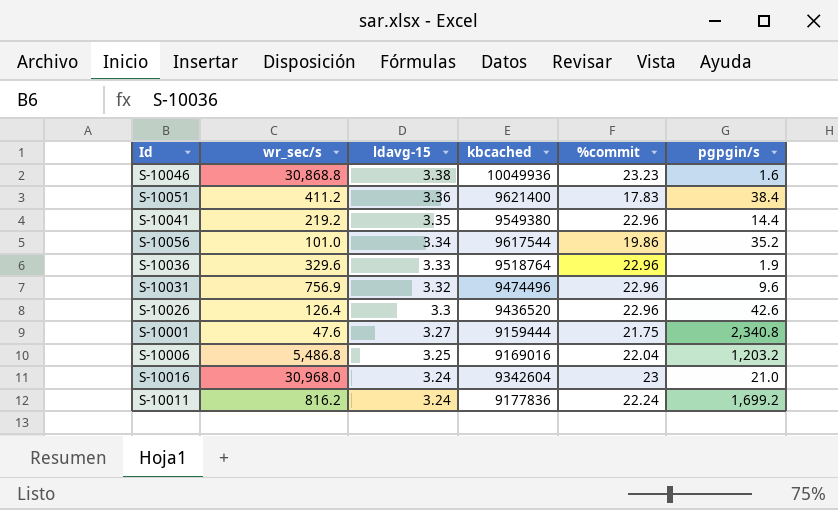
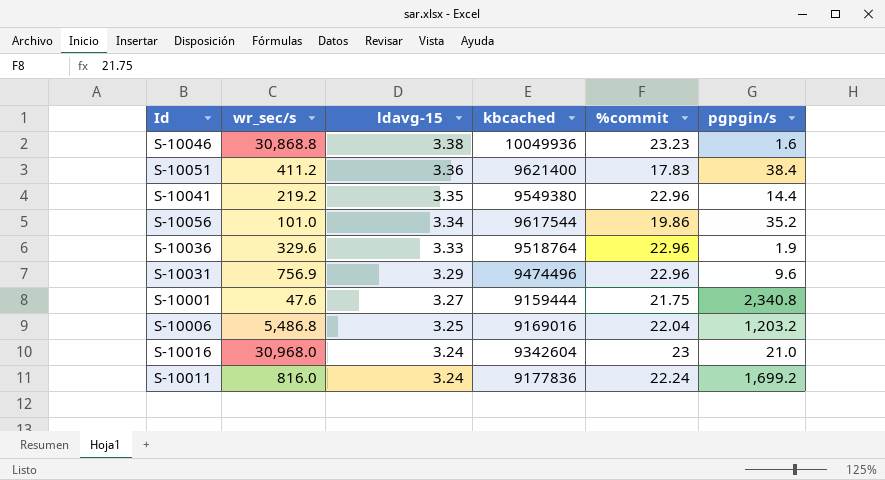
row S-10026: 126.4 | 3.3 | 9436520 | 22.96 | 42.6 -> none
S-10031 | ldavg-15: 3.32 -> 3.29
S-10011 | wr_sec/s: 816.2 -> 816.0

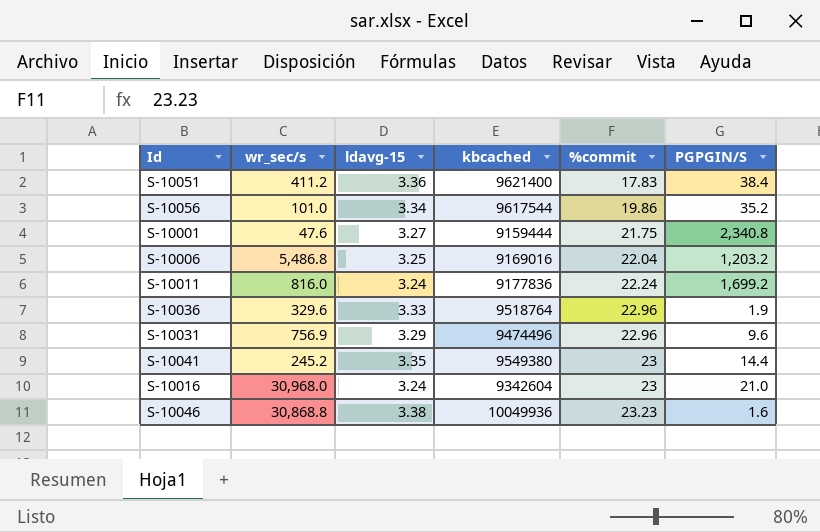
row order: ldavg-15 descending -> %commit ascending
column name: pgpgin/s -> PGPGIN/S
S-10041 | wr_sec/s: 219.2 -> 245.2
S-10041 | %commit: 22.96 -> 23

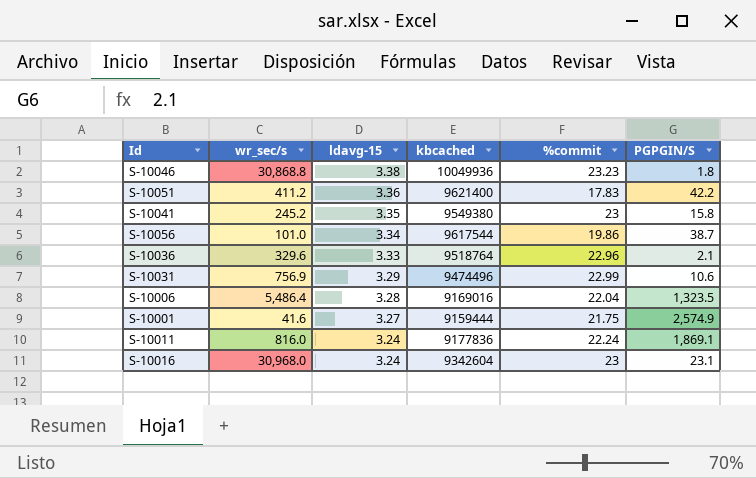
row order: %commit ascending -> ldavg-15 descending
S-10046 | PGPGIN/S: 1.6 -> 1.8
S-10051 | PGPGIN/S: 38.4 -> 42.2
S-10041 | PGPGIN/S: 14.4 -> 15.8
S-10056 | PGPGIN/S: 35.2 -> 38.7
S-10036 | PGPGIN/S: 1.9 -> 2.1
S-10031 | %commit: 22.96 -> 22.99
S-10031 | PGPGIN/S: 9.6 -> 10.6
S-10006 | wr_sec/s: 5,486.8 -> 5,486.4
S-10006 | ldavg-15: 3.25 -> 3.28
S-10006 | PGPGIN/S: 1,203.2 -> 1,323.5
S-10001 | wr_sec/s: 47.6 -> 41.6
S-10001 | PGPGIN/S: 2,340.8 -> 2,574.9
S-10011 | PGPGIN/S: 1,699.2 -> 1,869.1
S-10016 | PGPGIN/S: 21.0 -> 23.1

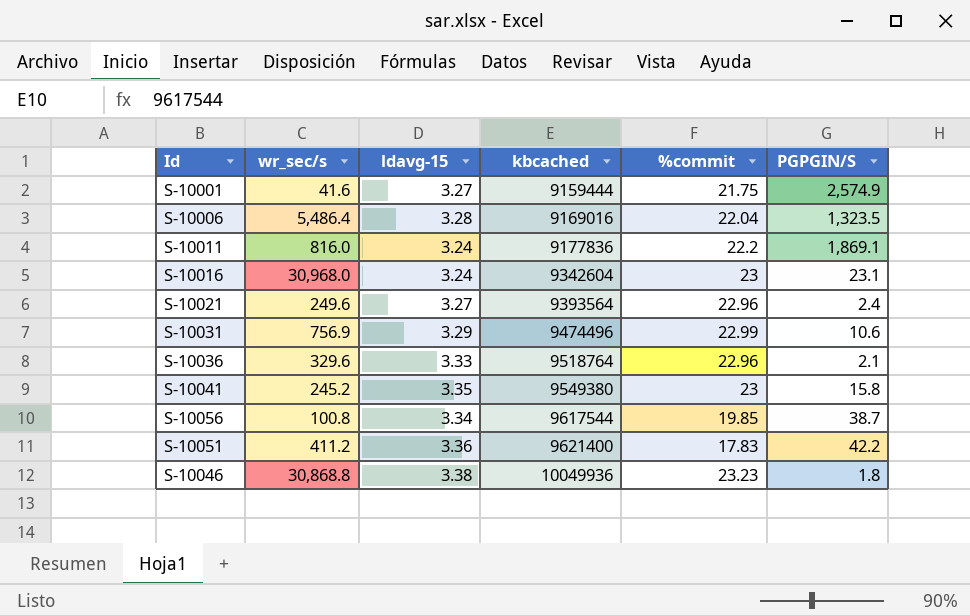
row order: ldavg-15 descending -> kbcached ascending
S-10011 | %commit: 22.24 -> 22.2
row S-10021: none -> 249.6 | 3.27 | 9393564 | 22.96 | 2.4
S-10056 | wr_sec/s: 101.0 -> 100.8
S-10056 | %commit: 19.86 -> 19.85

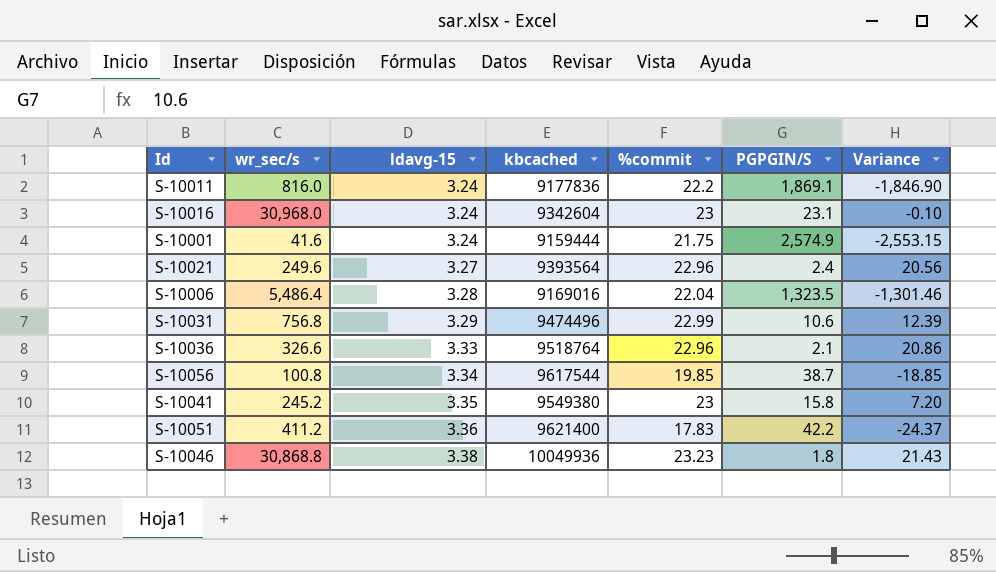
row order: kbcached ascending -> ldavg-15 ascending
column Variance | formula: none -> [%commit] - [PGPGIN/S]
S-10001 | ldavg-15: 3.27 -> 3.24
S-10031 | wr_sec/s: 756.9 -> 756.8
S-10036 | wr_sec/s: 329.6 -> 326.6

